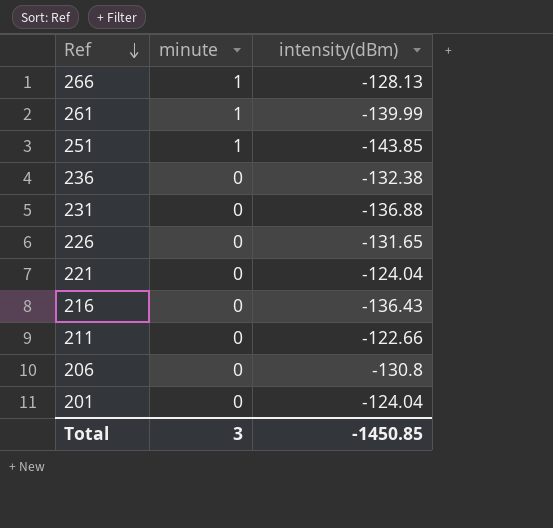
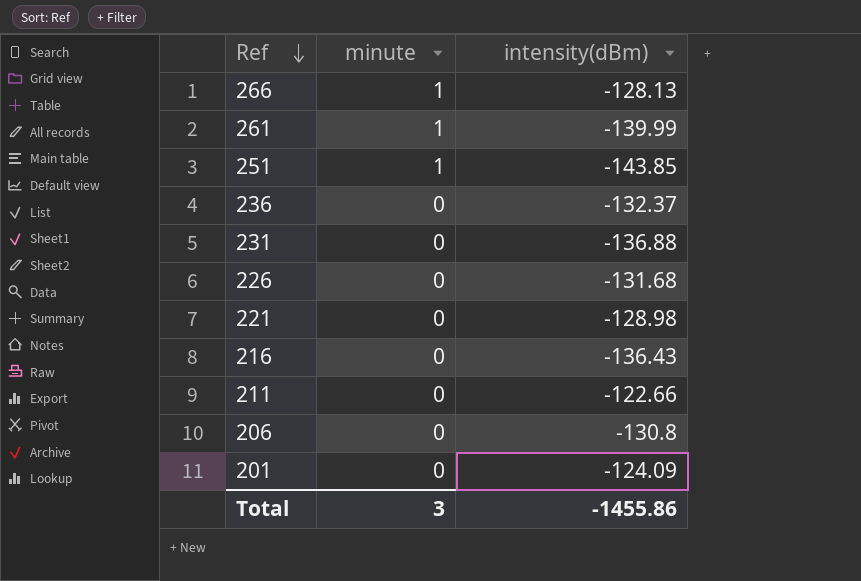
236 | intensity(dBm): -132.38 -> -132.37
226 | intensity(dBm): -131.65 -> -131.68
221 | intensity(dBm): -124.04 -> -128.98
201 | intensity(dBm): -124.04 -> -124.09
Total | intensity(dBm): -1450.85 -> -1455.86

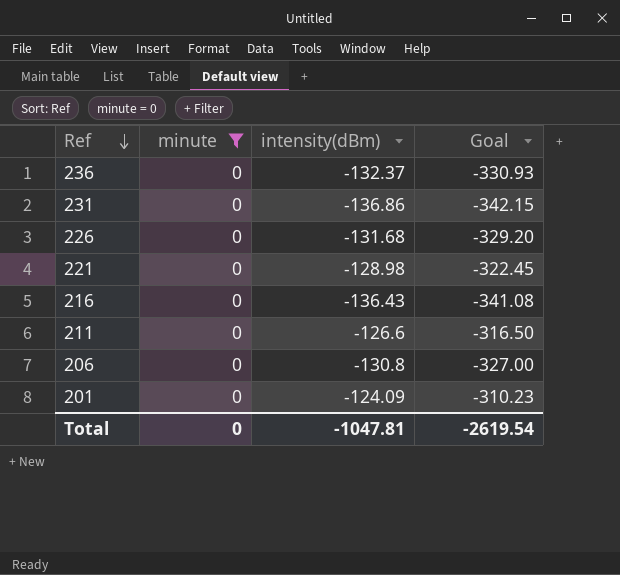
filter: none -> minute = 0
column Goal | formula: none -> [intensity(dBm)] * 2.5
231 | intensity(dBm): -136.88 -> -136.86
211 | intensity(dBm): -122.66 -> -126.6
Total | minute: 3 -> 0
Total | intensity(dBm): -1455.86 -> -1047.81

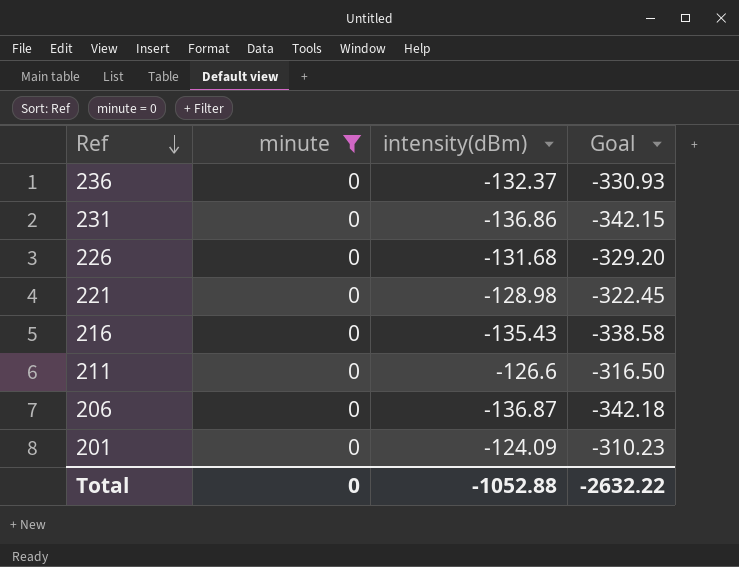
216 | intensity(dBm): -136.43 -> -135.43
216 | Goal: -341.08 -> -338.58
206 | intensity(dBm): -130.8 -> -136.87
206 | Goal: -327.00 -> -342.18
Total | intensity(dBm): -1047.81 -> -1052.88
Total | Goal: -2619.54 -> -2632.22

